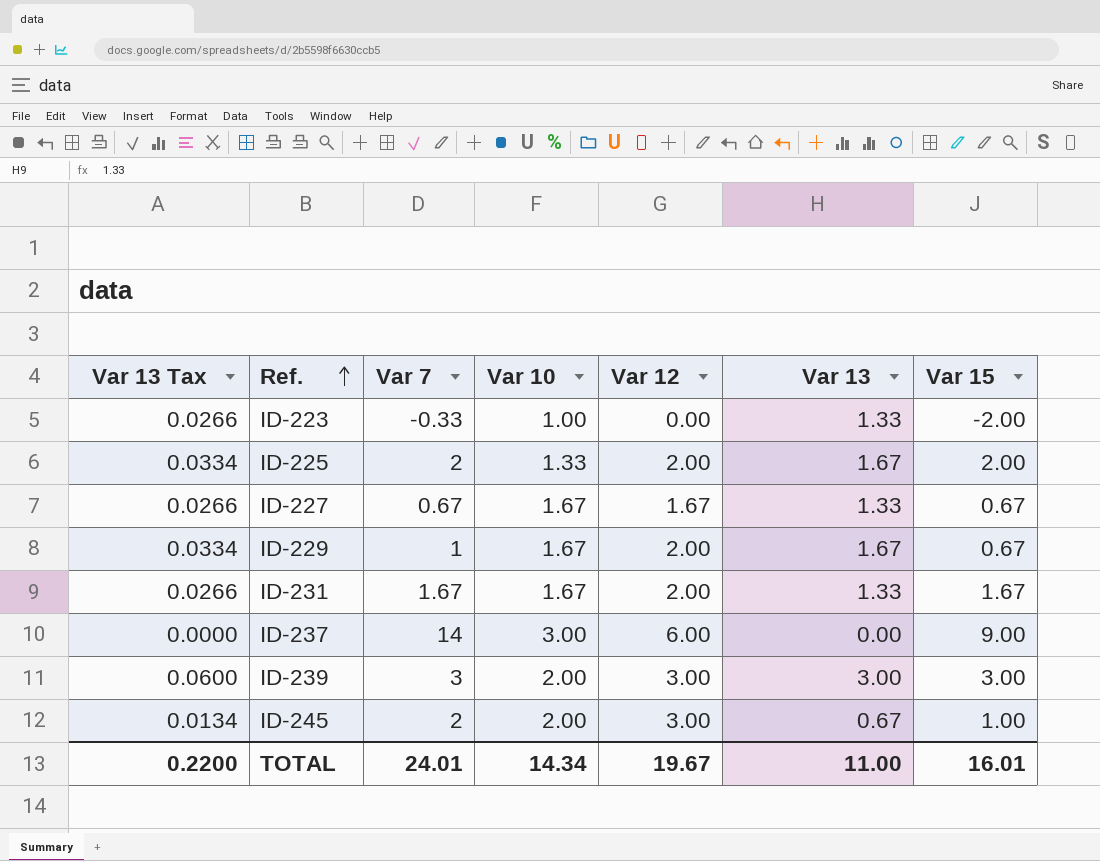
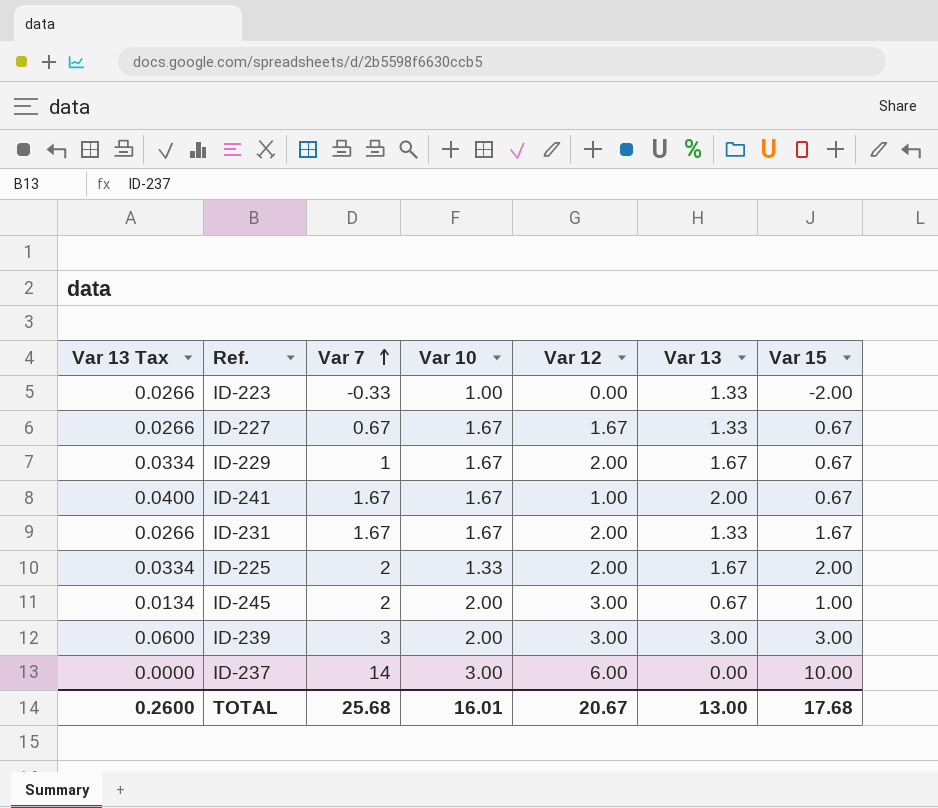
row order: Ref. ascending -> Var 7 ascending
row ID-241: none -> 0.0400 | 1.67 | 1.67 | 1.00 | 2.00 | 0.67
ID-237 | Var 15: 9.00 -> 10.00
TOTAL | Var 13 Tax: 0.2200 -> 0.2600
TOTAL | Var 7: 24.01 -> 25.68
TOTAL | Var 10: 14.34 -> 16.01
TOTAL | Var 12: 19.67 -> 20.67
TOTAL | Var 13: 11.00 -> 13.00
TOTAL | Var 15: 16.01 -> 17.68

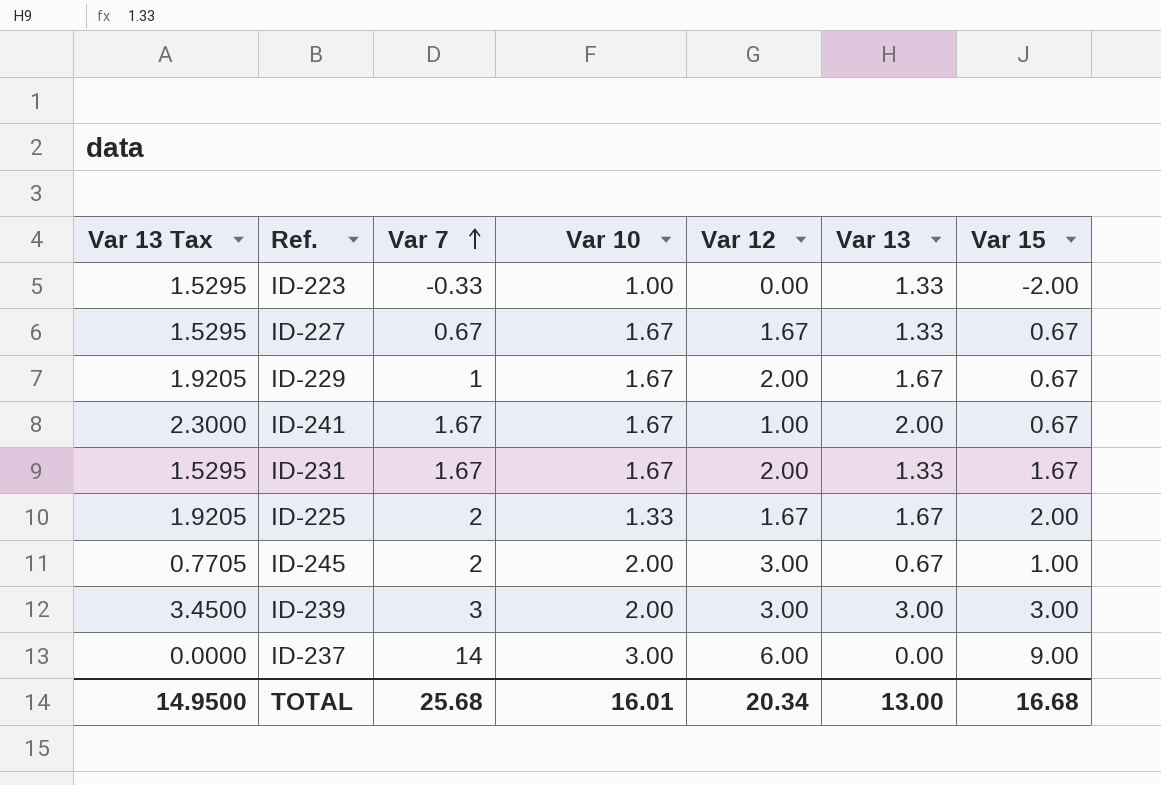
column Var 13 Tax | formula: [Var 13] * 0.02 -> [Var 13] * 1.15
ID-225 | Var 12: 2.00 -> 1.67
ID-237 | Var 15: 10.00 -> 9.00
TOTAL | Var 13 Tax: 0.2600 -> 14.9500
TOTAL | Var 12: 20.67 -> 20.34
TOTAL | Var 15: 17.68 -> 16.68

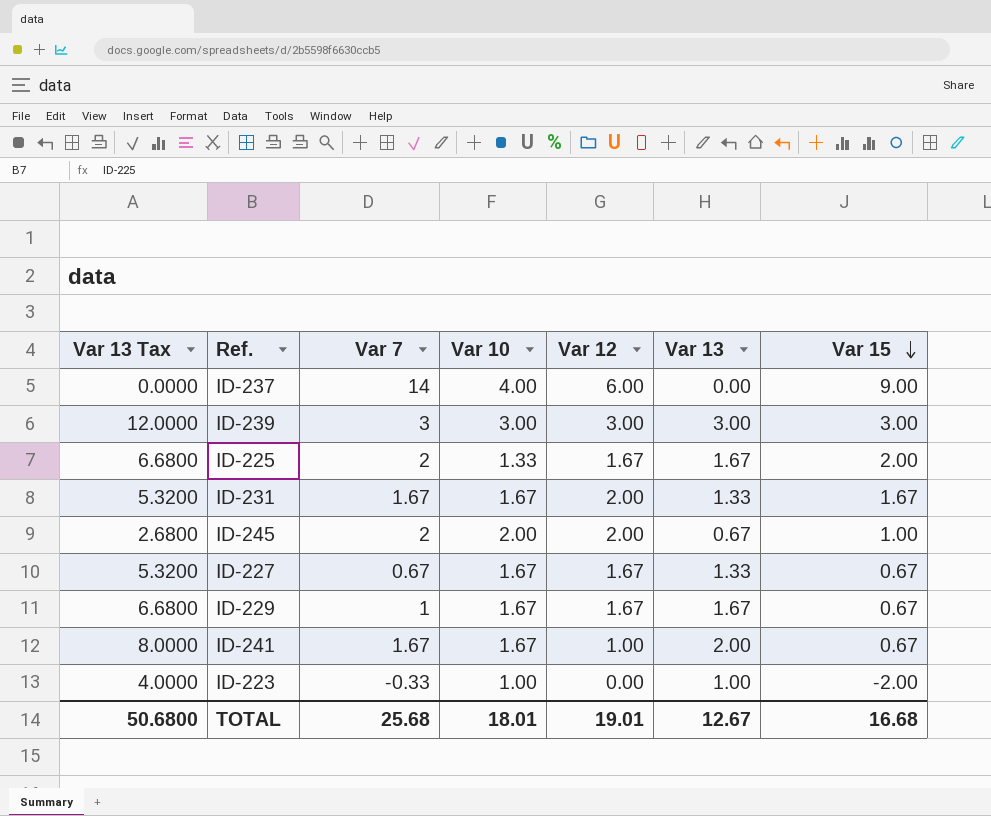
row order: Var 7 ascending -> Var 15 descending
column Var 13 Tax | formula: [Var 13] * 1.15 -> [Var 13] * 4
ID-237 | Var 10: 3.00 -> 4.00
ID-239 | Var 10: 2.00 -> 3.00
ID-245 | Var 12: 3.00 -> 2.00
ID-229 | Var 12: 2.00 -> 1.67
ID-223 | Var 13: 1.33 -> 1.00
TOTAL | Var 13 Tax: 14.9500 -> 50.6800
TOTAL | Var 10: 16.01 -> 18.01
TOTAL | Var 12: 20.34 -> 19.01
TOTAL | Var 13: 13.00 -> 12.67

